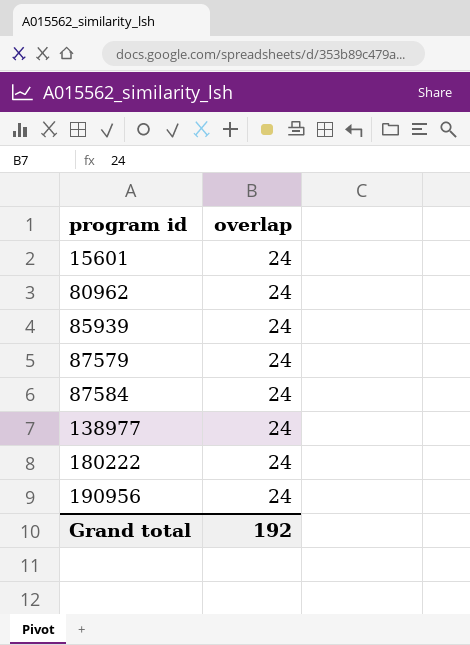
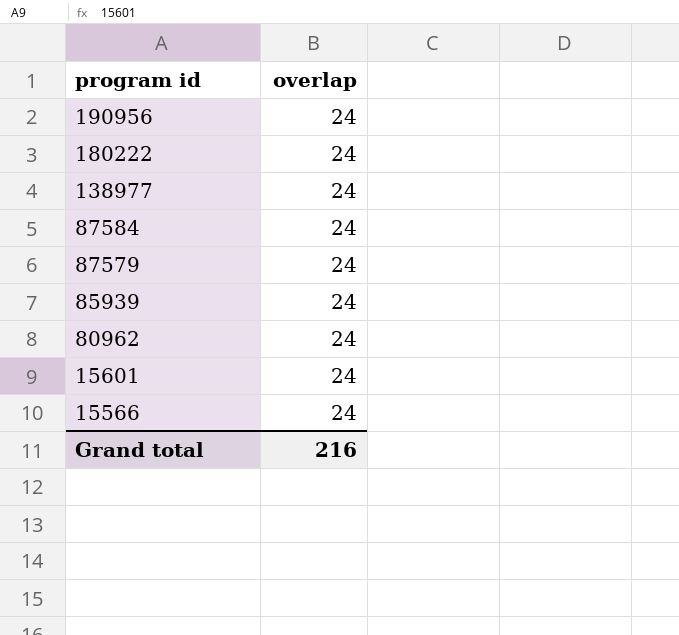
row order: program id ascending -> program id descending
row 15566: none -> 24
Grand total | overlap: 192 -> 216

